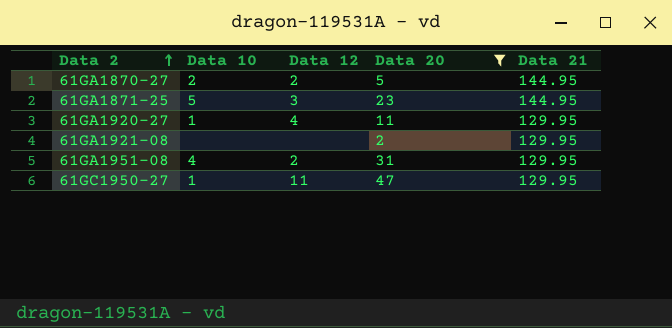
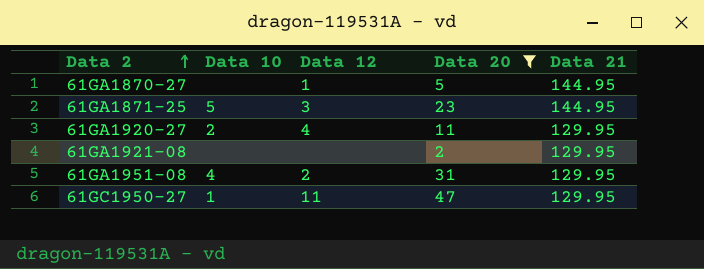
61GA1870-27 | Data 10: 2 -> none
61GA1870-27 | Data 12: 2 -> 1
61GA1920-27 | Data 10: 1 -> 2

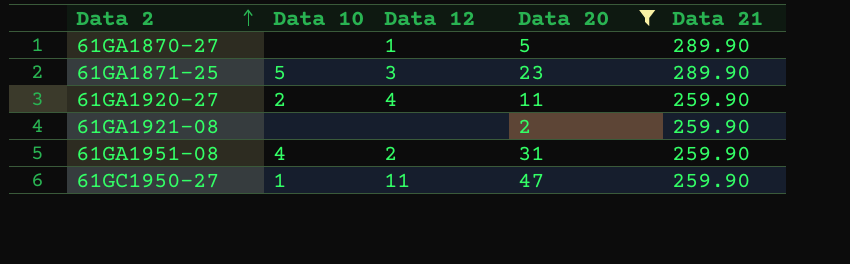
61GA1870-27 | Data 21: 144.95 -> 289.90
61GA1871-25 | Data 21: 144.95 -> 289.90
61GA1920-27 | Data 21: 129.95 -> 259.90
61GA1921-08 | Data 21: 129.95 -> 259.90
61GA1951-08 | Data 21: 129.95 -> 259.90
61GC1950-27 | Data 21: 129.95 -> 259.90

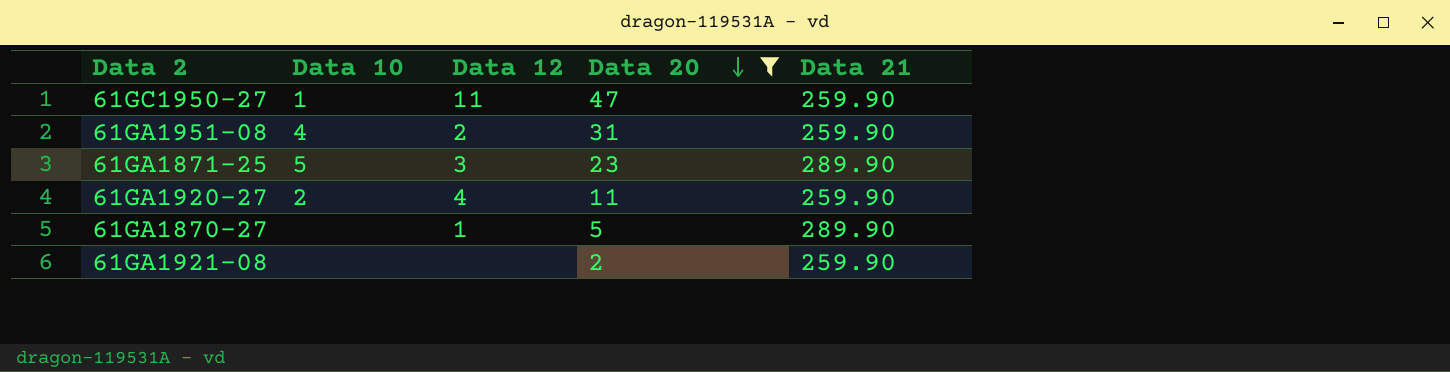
row order: Data 2 ascending -> Data 20 descending

